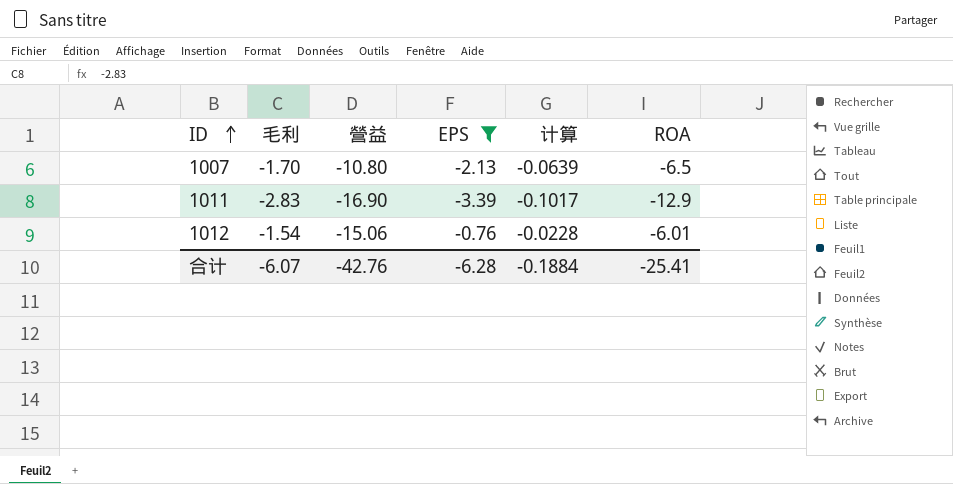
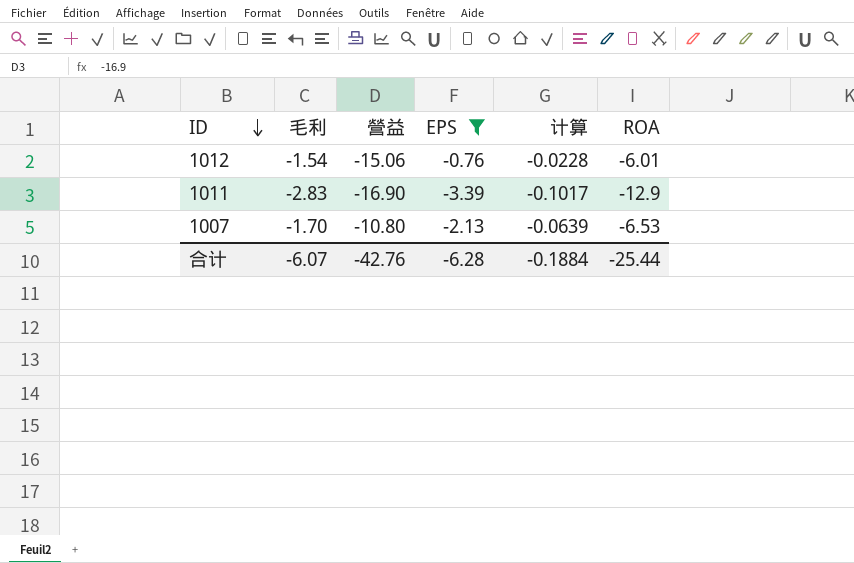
row order: ID ascending -> ID descending
1007 | ROA: -6.5 -> -6.53
合计 | ROA: -25.41 -> -25.44

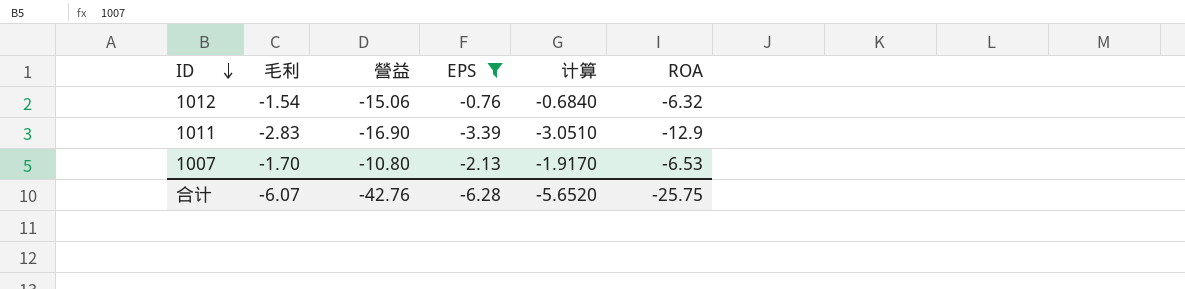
column 计算 | formula: [EPS] * 0.03 -> [EPS] * 0.9
1012 | ROA: -6.01 -> -6.32
合计 | 计算: -0.1884 -> -5.6520
合计 | ROA: -25.44 -> -25.75

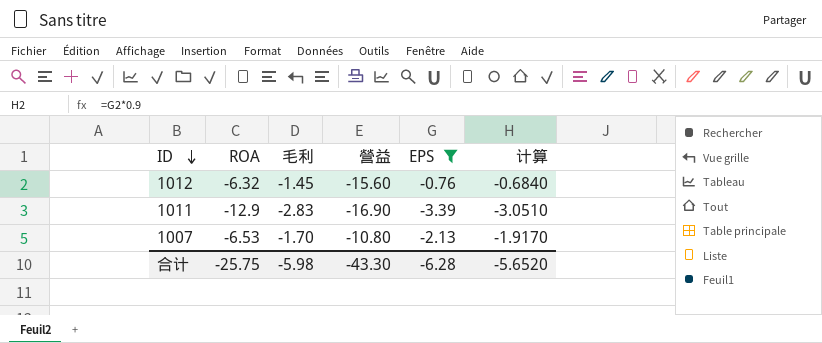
column ROA | position: 6 -> 2
1012 | 毛利: -1.54 -> -1.45
1012 | 營益: -15.06 -> -15.60
合计 | 毛利: -6.07 -> -5.98
合计 | 營益: -42.76 -> -43.30

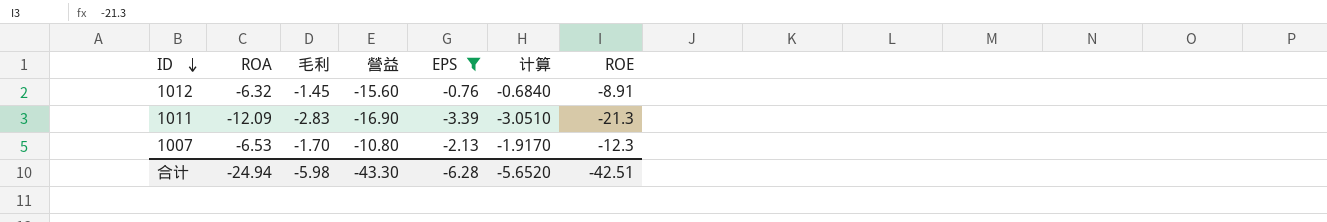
column ROE | position: none -> 7
1011 | ROA: -12.9 -> -12.09
合计 | ROA: -25.75 -> -24.94

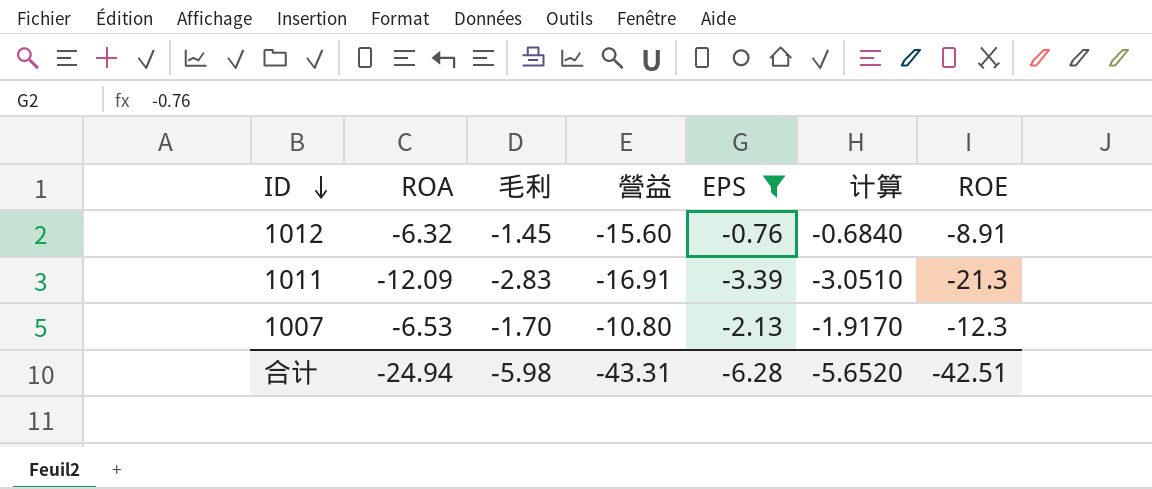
1011 | 營益: -16.90 -> -16.91
合计 | 營益: -43.30 -> -43.31

